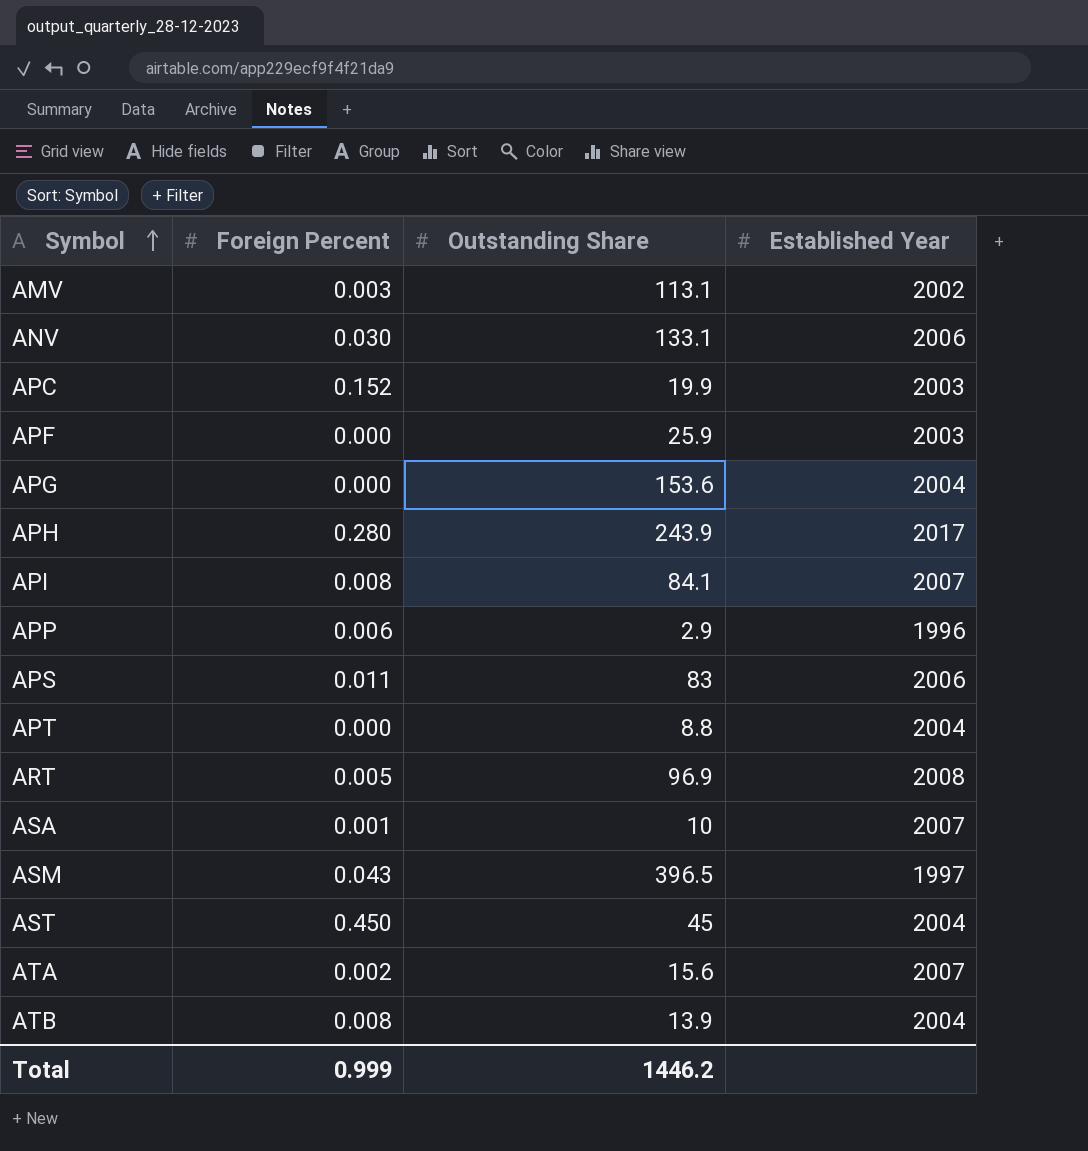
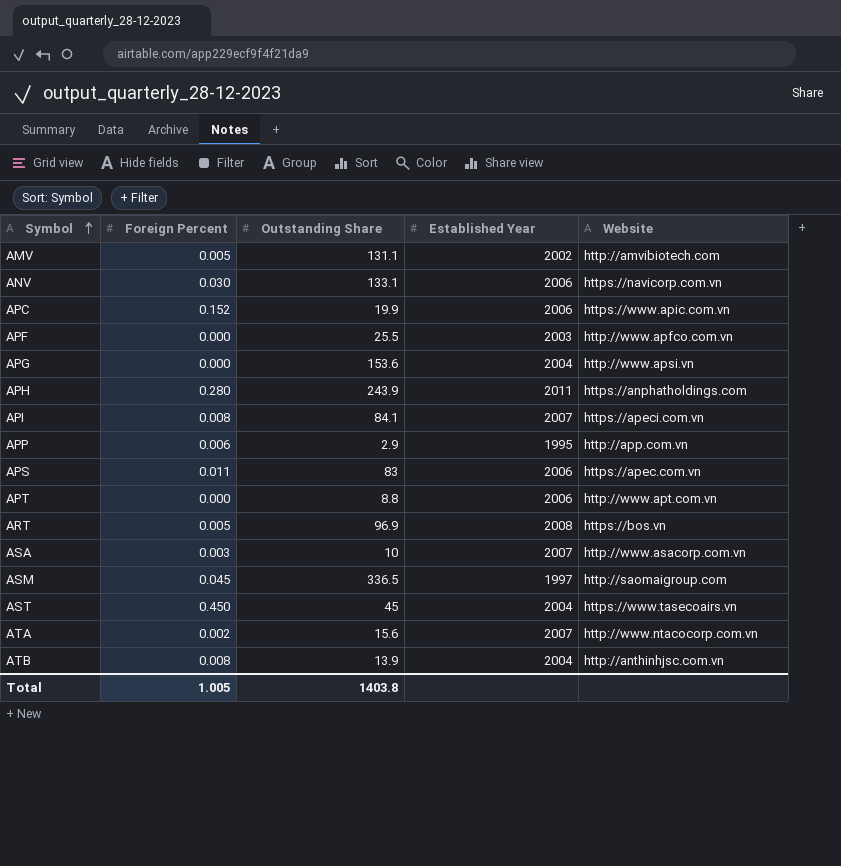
column Website | position: none -> 5
AMV | Foreign Percent: 0.003 -> 0.005
AMV | Outstanding Share: 113.1 -> 131.1
APC | Established Year: 2003 -> 2006
APF | Outstanding Share: 25.9 -> 25.5
APH | Established Year: 2017 -> 2011
APP | Established Year: 1996 -> 1995
APT | Established Year: 2004 -> 2006
ASA | Foreign Percent: 0.001 -> 0.003
ASM | Foreign Percent: 0.043 -> 0.045
ASM | Outstanding Share: 396.5 -> 336.5
Total | Foreign Percent: 0.999 -> 1.005
Total | Outstanding Share: 1446.2 -> 1403.8

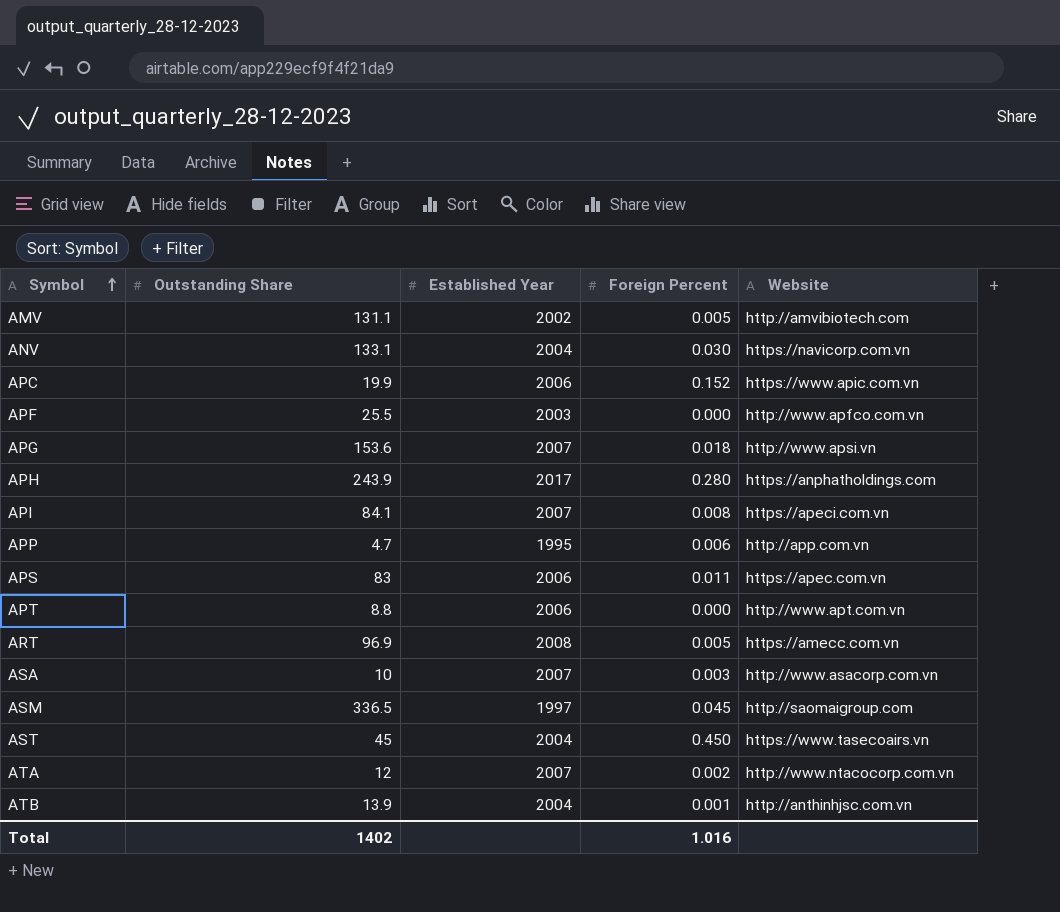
column Foreign Percent | position: 2 -> 4
ANV | Established Year: 2006 -> 2004
APG | Established Year: 2004 -> 2007
APG | Foreign Percent: 0.000 -> 0.018
APH | Established Year: 2011 -> 2017
APP | Outstanding Share: 2.9 -> 4.7
ART | Website: https://bos.vn -> https://amecc.com.vn
ATA | Outstanding Share: 15.6 -> 12
ATB | Foreign Percent: 0.008 -> 0.001
Total | Outstanding Share: 1403.8 -> 1402
Total | Foreign Percent: 1.005 -> 1.016

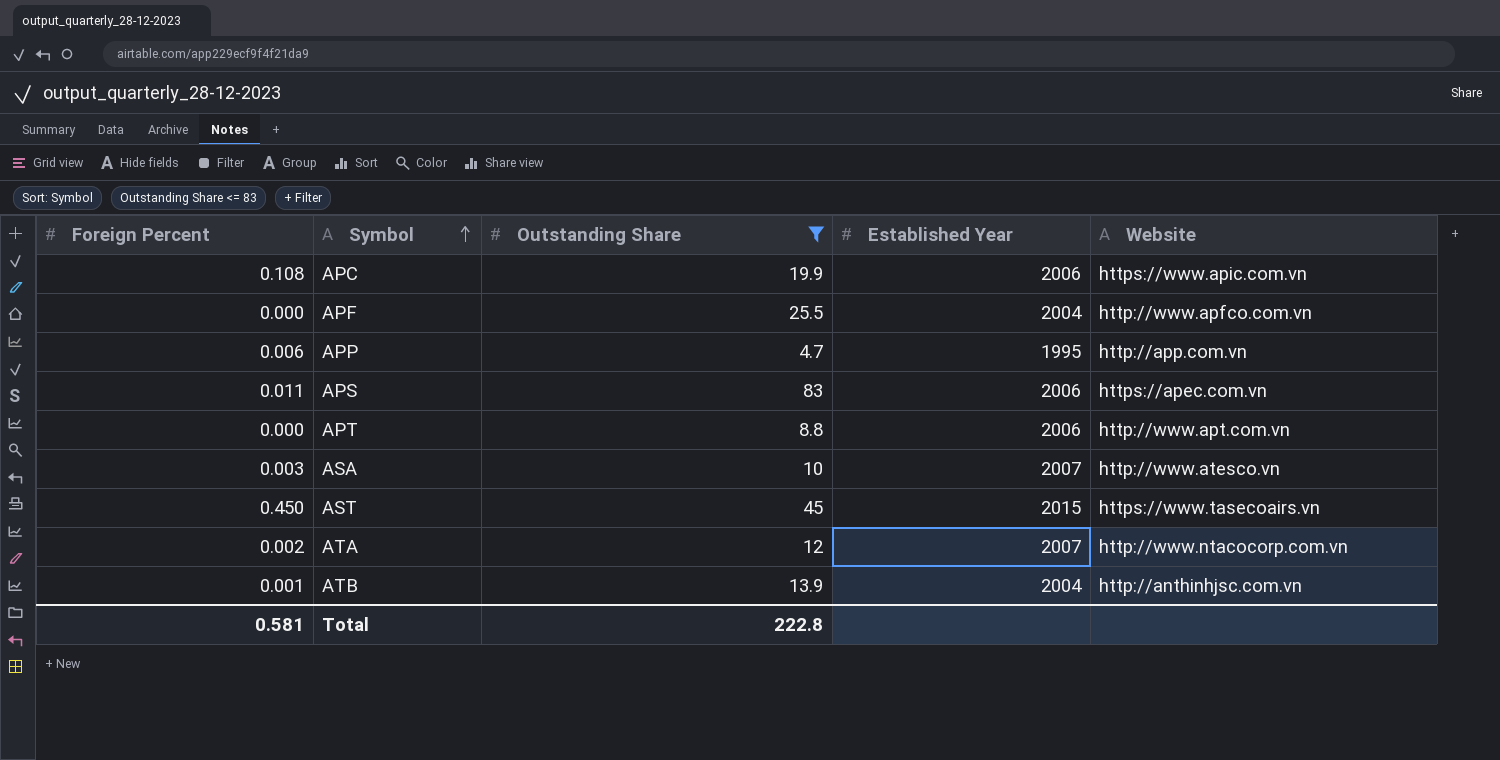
filter: none -> Outstanding Share <= 83
column Foreign Percent | position: 4 -> 1
APC | Foreign Percent: 0.152 -> 0.108
APF | Established Year: 2003 -> 2004
ASA | Website: http://www.asacorp.com.vn -> http://www.atesco.vn
AST | Established Year: 2004 -> 2015
Total | Foreign Percent: 1.016 -> 0.581
Total | Outstanding Share: 1402 -> 222.8

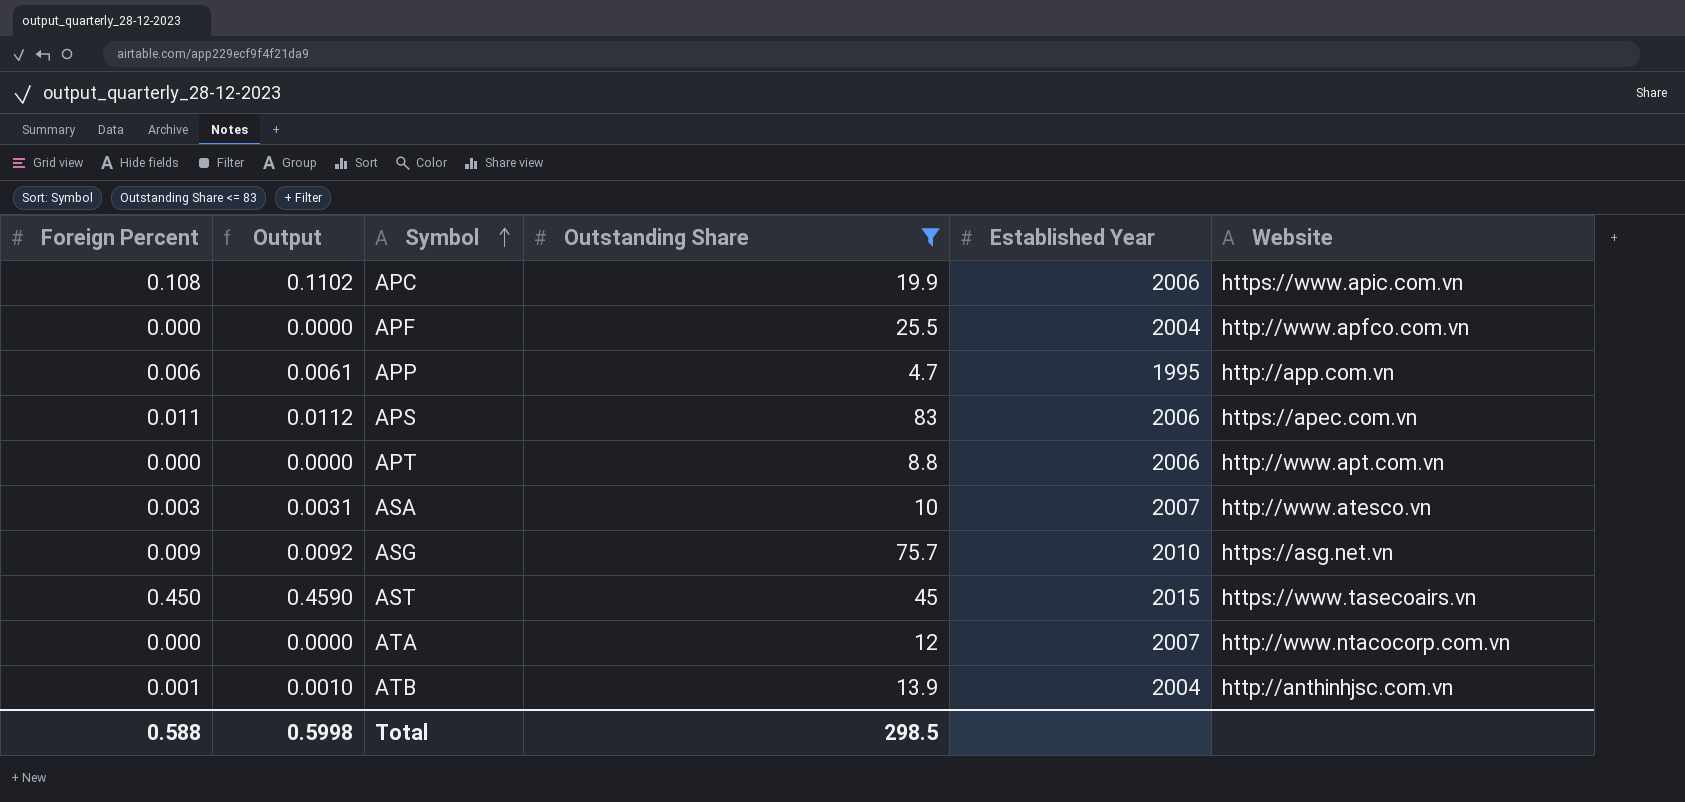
column Output | formula: none -> [Foreign Percent] * 1.02
row ASG: none -> 0.009 | 0.0092 | 75.7 | 2010 | https://asg.net.vn
ATA | Foreign Percent: 0.002 -> 0.000
Total | Foreign Percent: 0.581 -> 0.588
Total | Outstanding Share: 222.8 -> 298.5

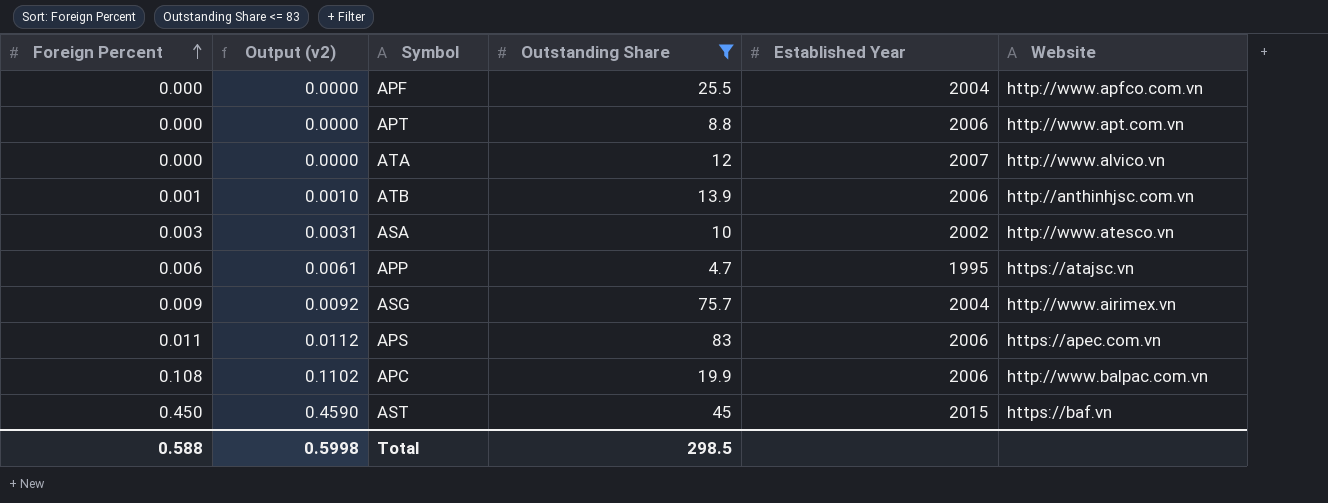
row order: Symbol ascending -> Foreign Percent ascending
column name: Output -> Output (v2)
ATA | Website: http://www.ntacocorp.com.vn -> http://www.alvico.vn
ATB | Established Year: 2004 -> 2006
ASA | Established Year: 2007 -> 2002
APP | Website: http://app.com.vn -> https://atajsc.vn
ASG | Established Year: 2010 -> 2004
ASG | Website: https://asg.net.vn -> http://www.airimex.vn
APC | Website: https://www.apic.com.vn -> http://www.balpac.com.vn
AST | Website: https://www.tasecoairs.vn -> https://baf.vn

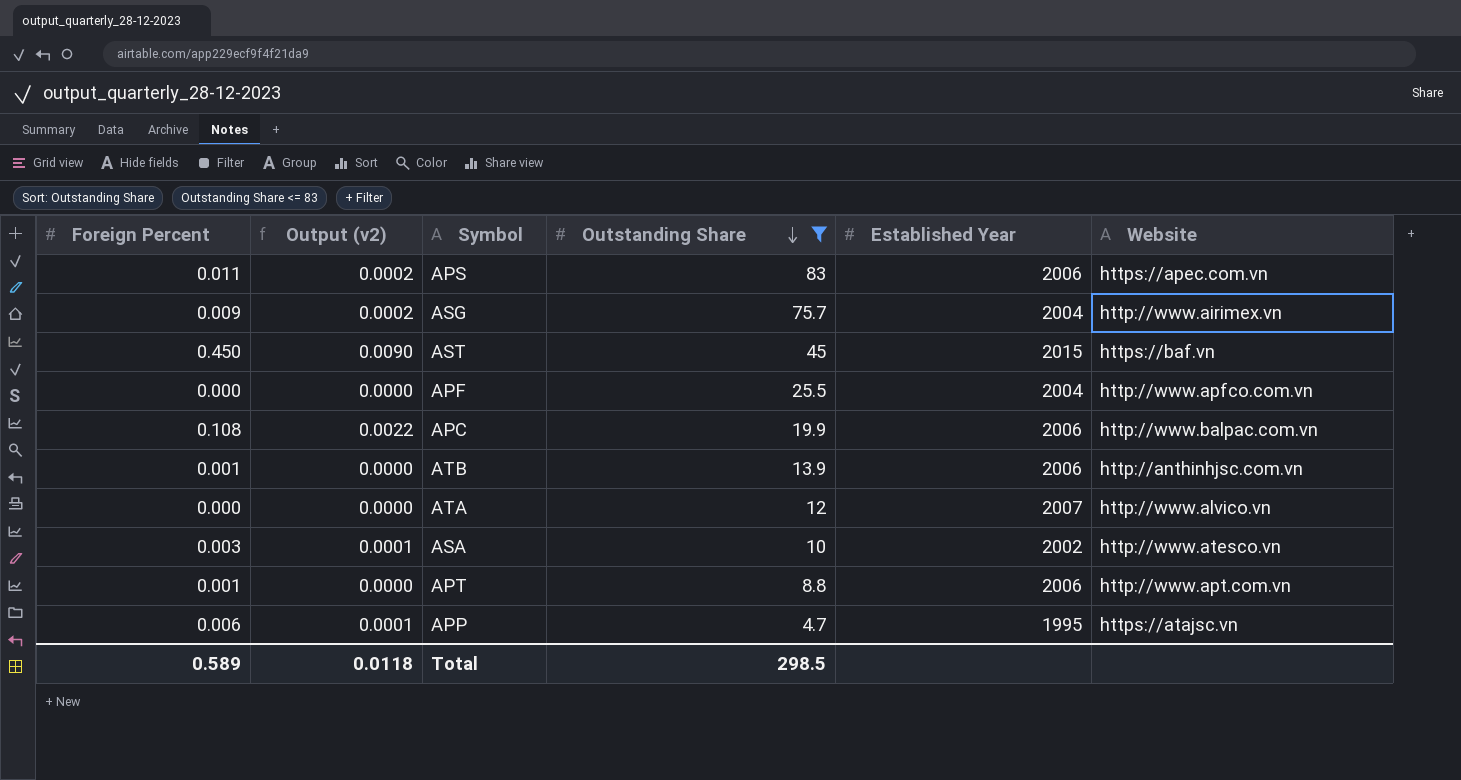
row order: Foreign Percent ascending -> Outstanding Share descending
column Output (v2) | formula: [Foreign Percent] * 1.02 -> [Foreign Percent] * 0.02
APT | Foreign Percent: 0.000 -> 0.001
Total | Foreign Percent: 0.588 -> 0.589
Total | Output (v2): 0.5998 -> 0.0118

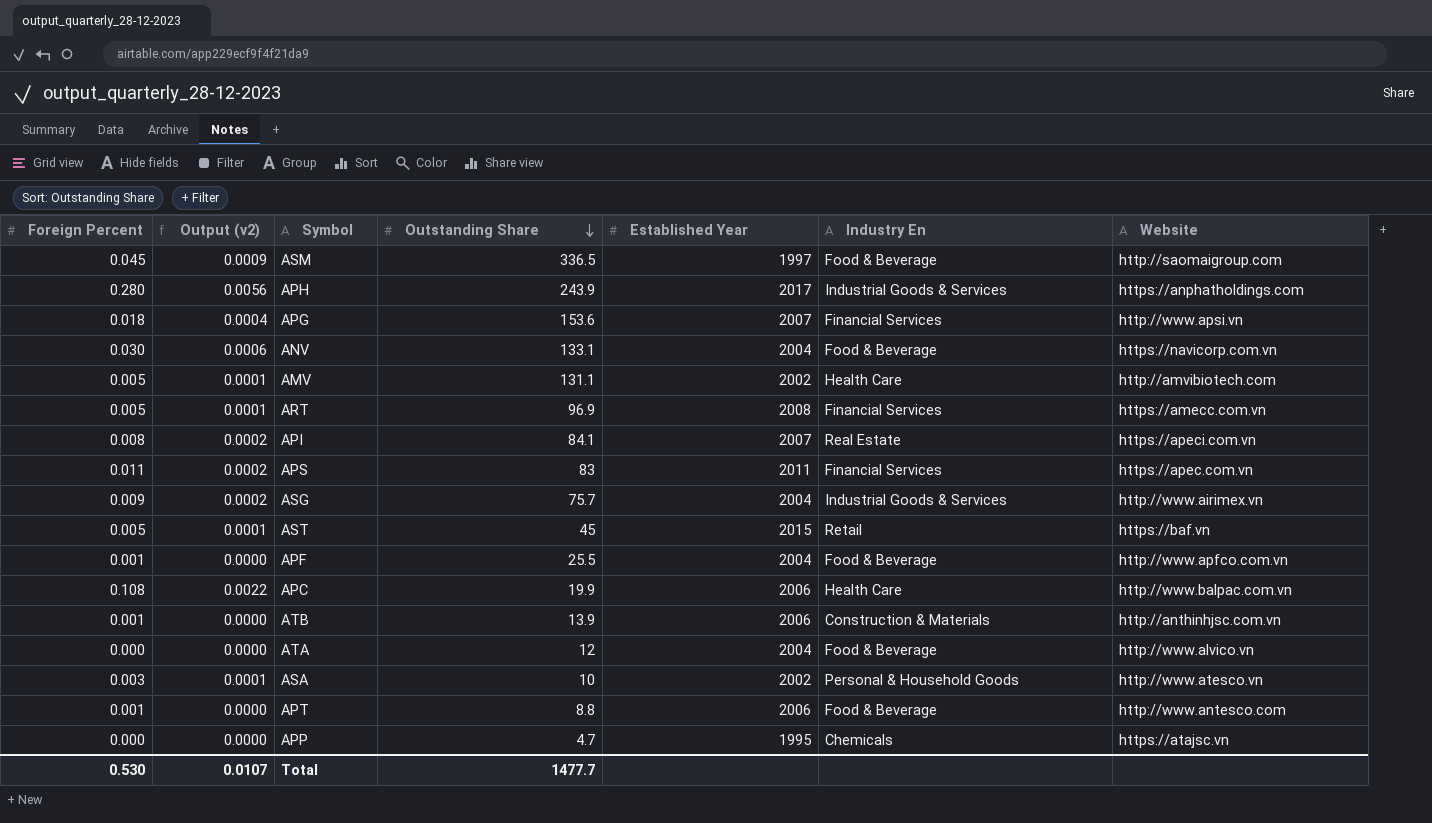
filter: Outstanding Share <= 83 -> none
column Industry En | position: none -> 6
APS | Established Year: 2006 -> 2011
AST | Foreign Percent: 0.450 -> 0.005
AST | Output (v2): 0.0090 -> 0.0001
APF | Foreign Percent: 0.000 -> 0.001
ATA | Established Year: 2007 -> 2004
APT | Website: http://www.apt.com.vn -> http://www.antesco.com
APP | Foreign Percent: 0.006 -> 0.000
APP | Output (v2): 0.0001 -> 0.0000
Total | Foreign Percent: 0.589 -> 0.530
Total | Output (v2): 0.0118 -> 0.0107
Total | Outstanding Share: 298.5 -> 1477.7

